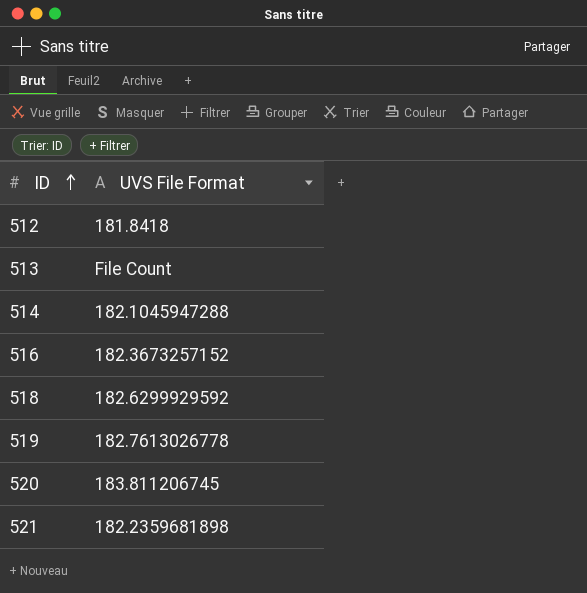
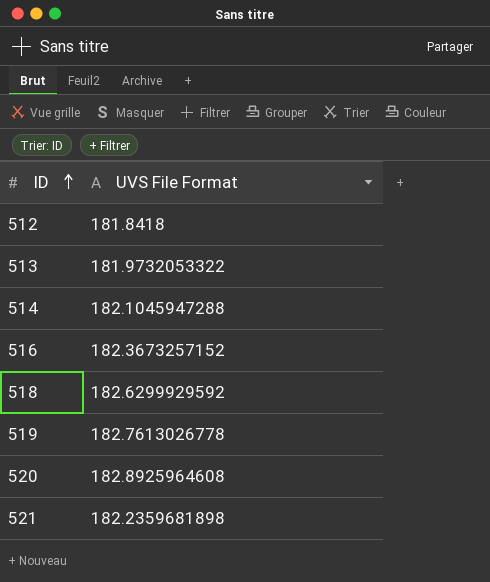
513 | UVS File Format: File Count -> 181.9732053322
520 | UVS File Format: 183.811206745 -> 182.8925964608

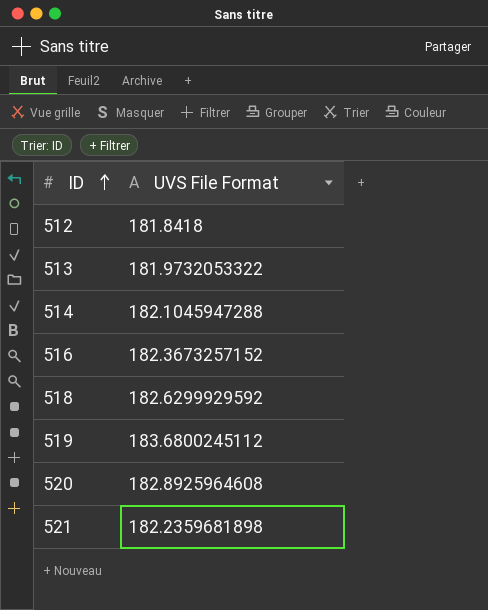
519 | UVS File Format: 182.7613026778 -> 183.6800245112

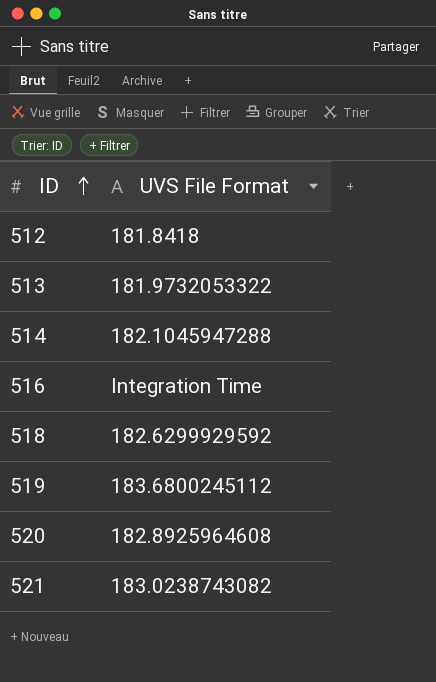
516 | UVS File Format: 182.3673257152 -> Integration Time
521 | UVS File Format: 182.2359681898 -> 183.0238743082

